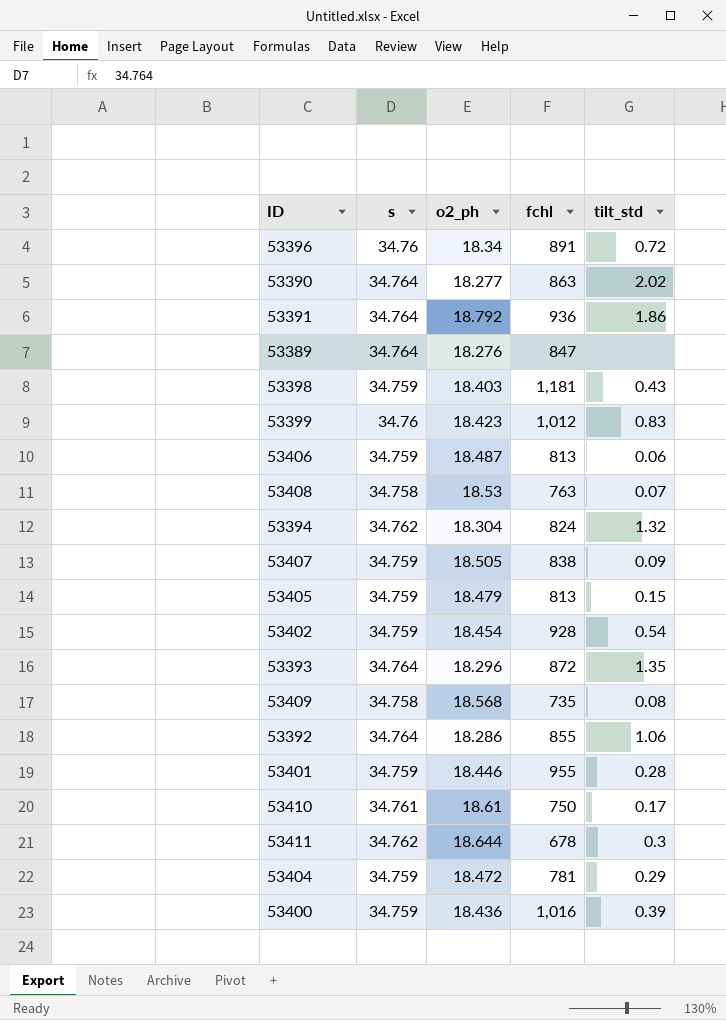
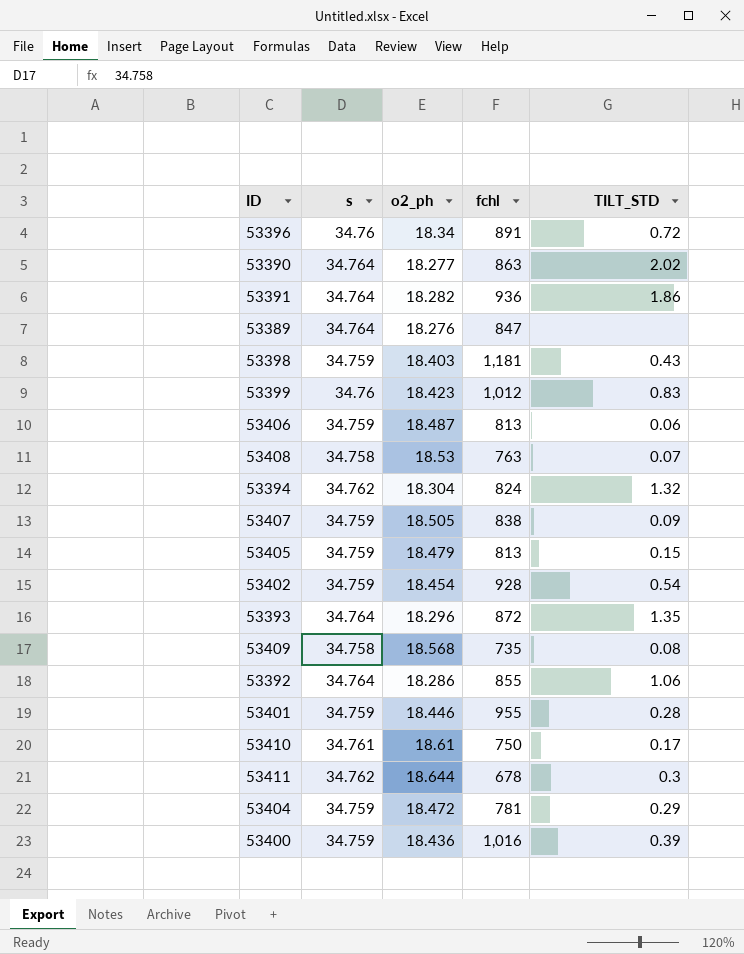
column name: tilt_std -> TILT_STD
53391 | o2_ph: 18.792 -> 18.282

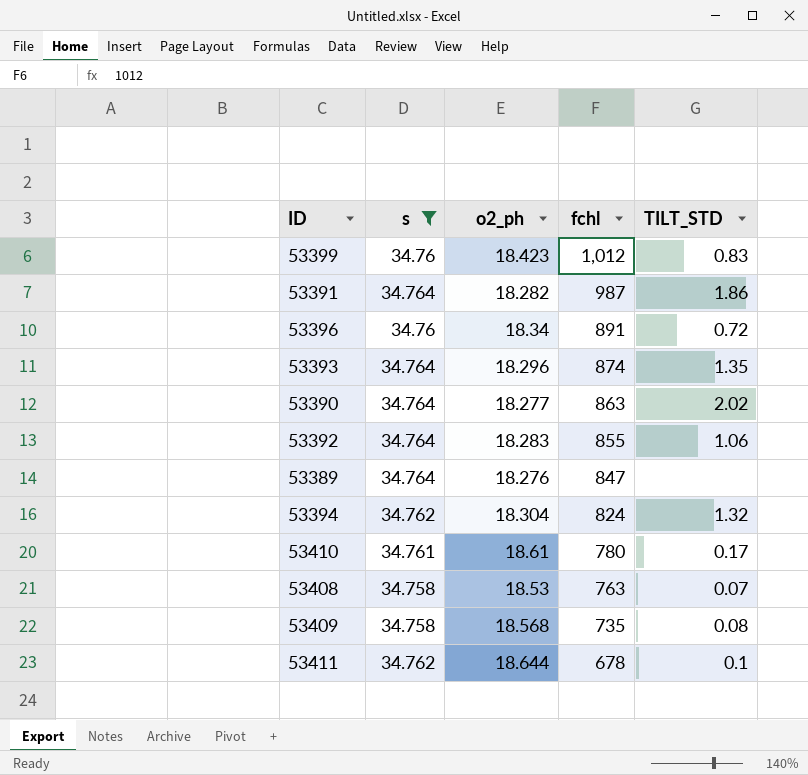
filter: none -> s != 34.759
row order: none -> fchl descending
53391 | fchl: 936 -> 987
53393 | fchl: 872 -> 874
53392 | o2_ph: 18.286 -> 18.283
53410 | fchl: 750 -> 780
53411 | TILT_STD: 0.3 -> 0.1

